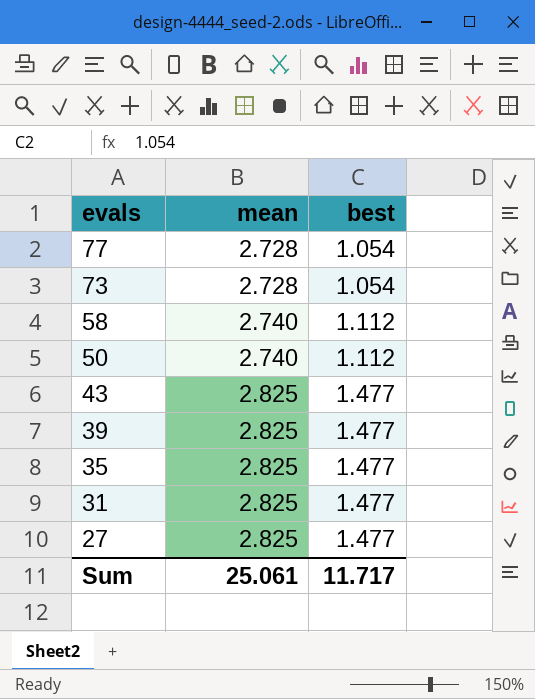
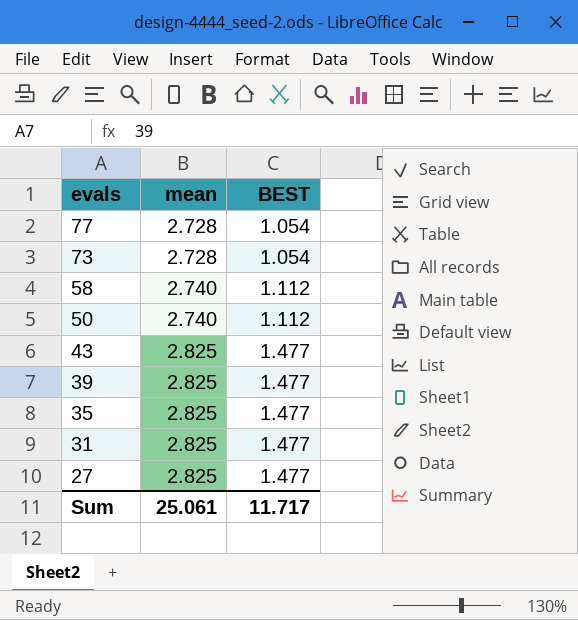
column name: best -> BEST

